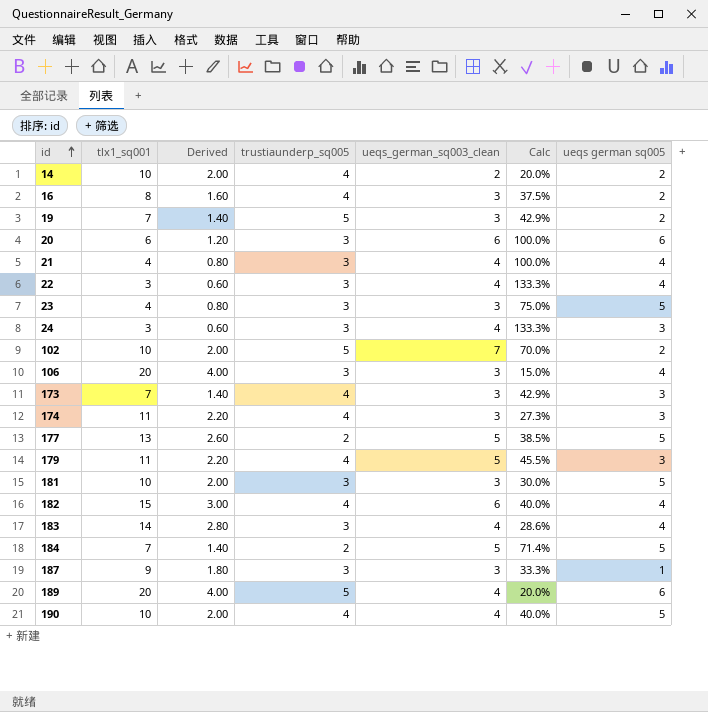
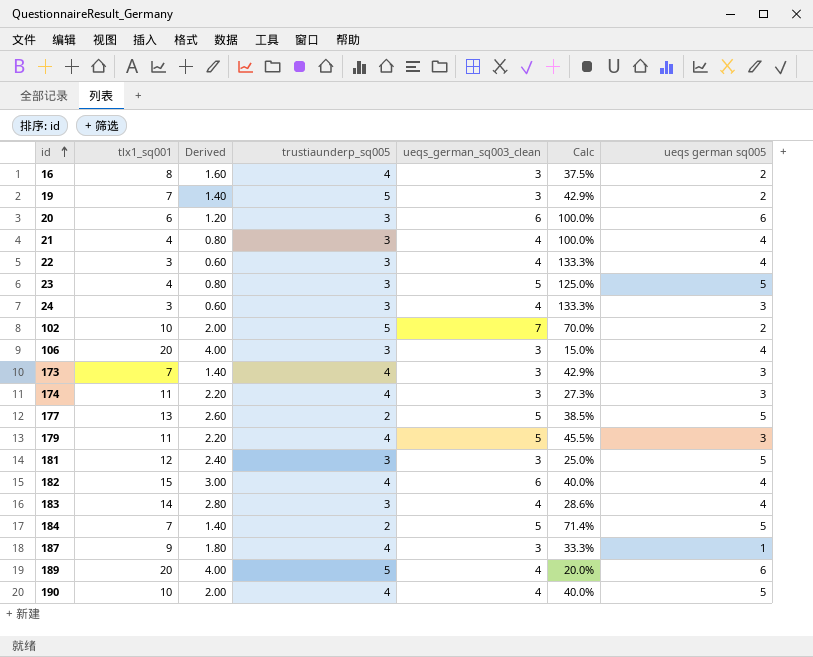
row 14: 10 | 2.00 | 4 | 2 | 20.0% | 2 -> none
23 | ueqs_german_sq003_clean: 3 -> 5
23 | Calc: 75.0% -> 125.0%
181 | tlx1_sq001: 10 -> 12
181 | Derived: 2.00 -> 2.40
181 | Calc: 30.0% -> 25.0%
187 | trustiaunderp_sq005: 3 -> 4

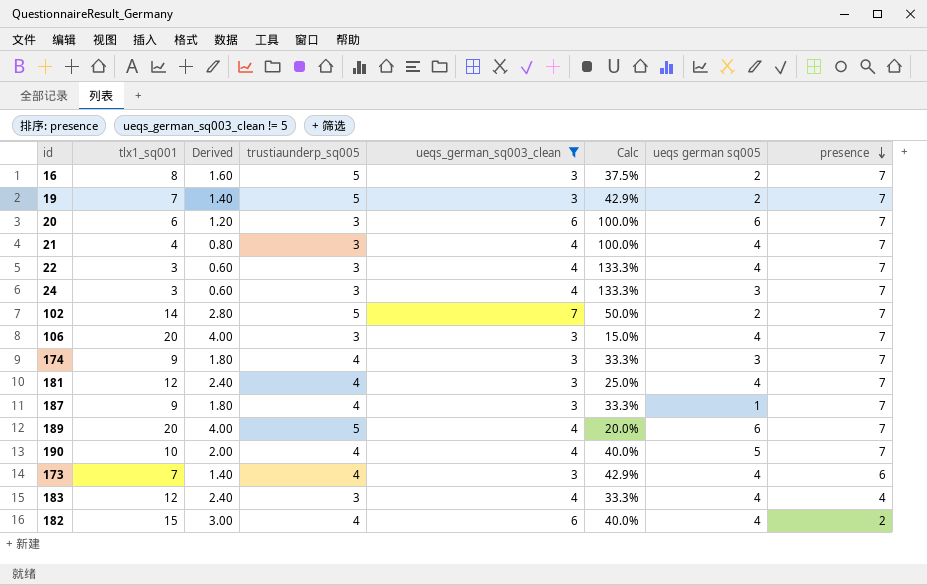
filter: none -> ueqs_german_sq003_clean != 5
row order: id ascending -> presence descending
column presence | position: none -> 8
16 | trustiaunderp_sq005: 4 -> 5
102 | tlx1_sq001: 10 -> 14
102 | Derived: 2.00 -> 2.80
102 | Calc: 70.0% -> 50.0%
174 | tlx1_sq001: 11 -> 9
174 | Derived: 2.20 -> 1.80
174 | Calc: 27.3% -> 33.3%
181 | trustiaunderp_sq005: 3 -> 4
181 | ueqs german sq005: 5 -> 4
173 | ueqs german sq005: 3 -> 4
183 | tlx1_sq001: 14 -> 12
183 | Derived: 2.80 -> 2.40
183 | Calc: 28.6% -> 33.3%

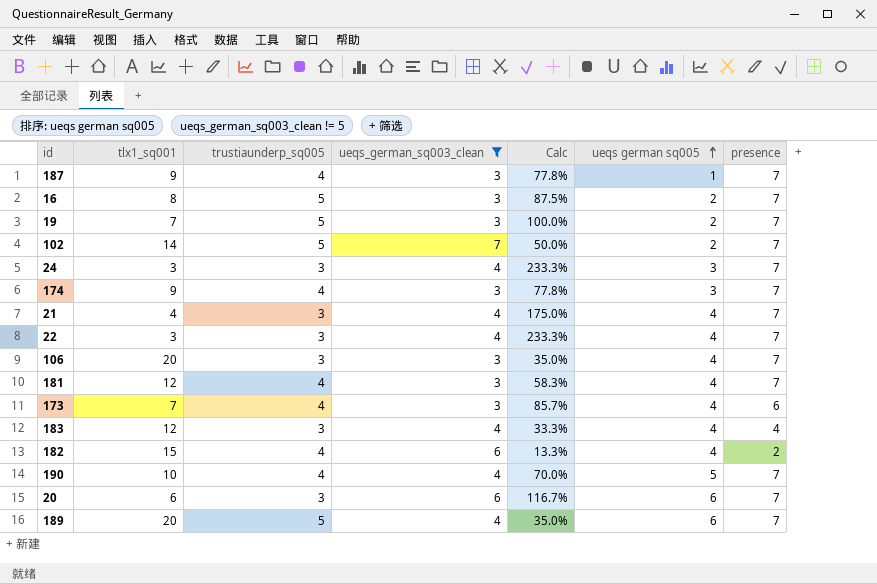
row order: presence descending -> ueqs german sq005 ascending
column Derived | formula: [tlx1_sq001] * 0.2 -> none
column Calc | formula: [ueqs_german_sq003_clean] / [tlx1_sq001] -> [presence] / [tlx1_sq001]

